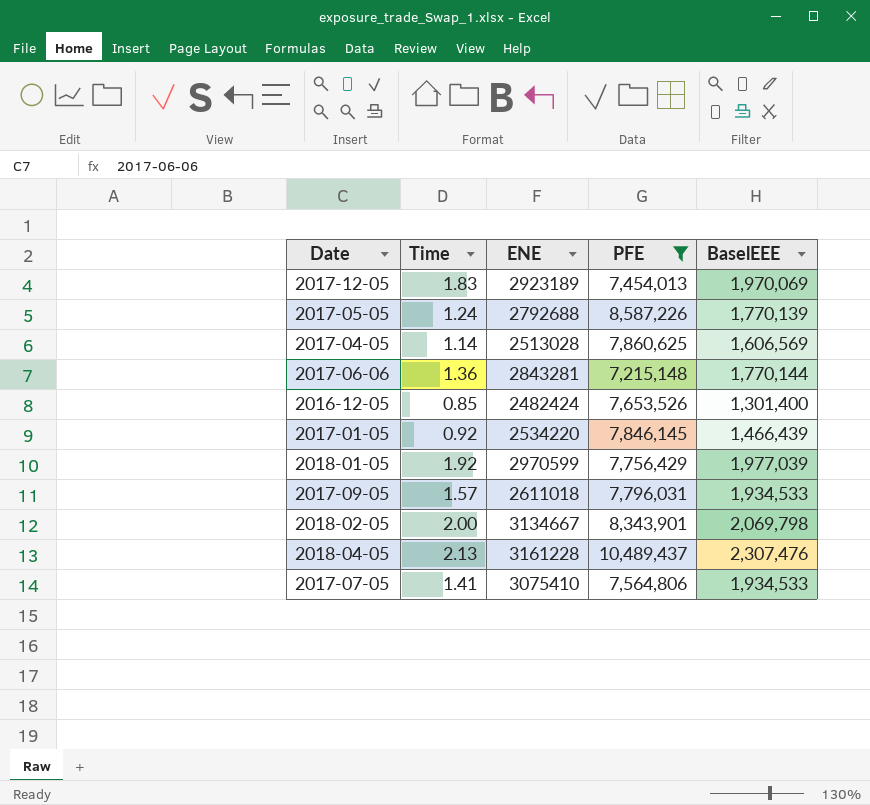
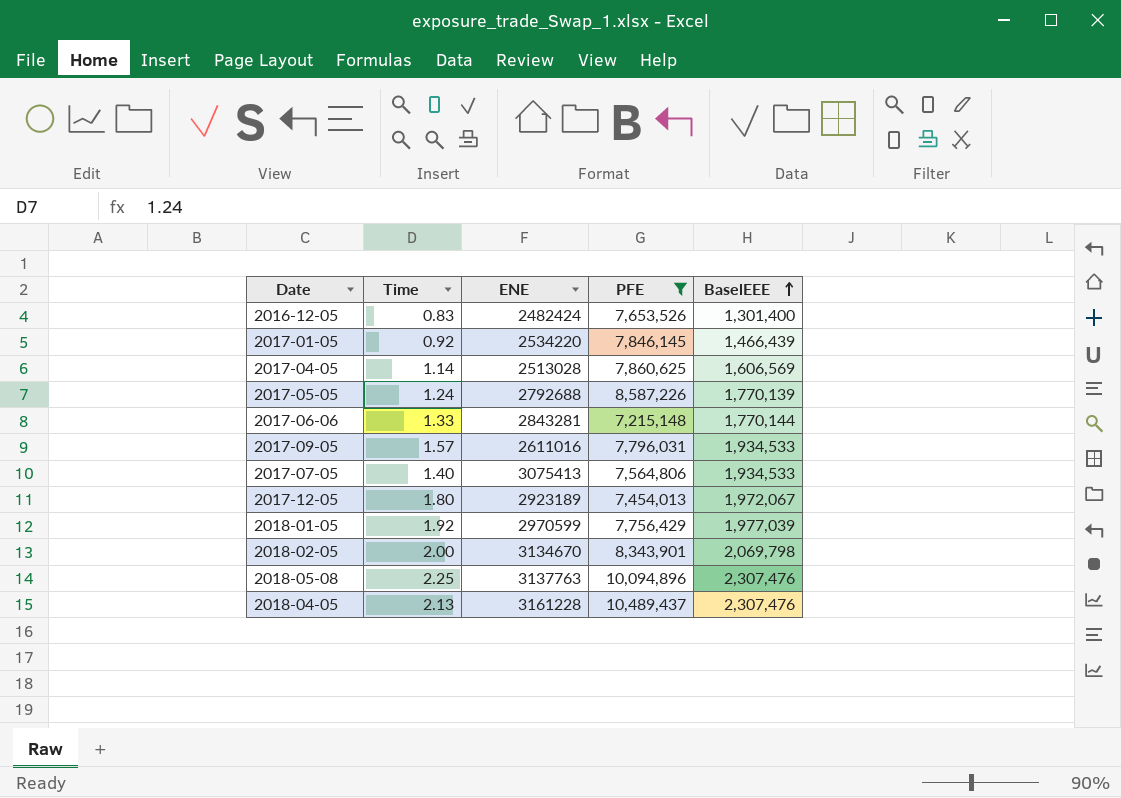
row order: none -> BaselEEE ascending
2016-12-05 | Time: 0.85 -> 0.83
2017-06-06 | Time: 1.36 -> 1.33
2017-09-05 | ENE: 2611018 -> 2611016
2017-07-05 | Time: 1.41 -> 1.40
2017-07-05 | ENE: 3075410 -> 3075413
2017-12-05 | Time: 1.83 -> 1.80
2017-12-05 | BaselEEE: 1,970,069 -> 1,972,067
2018-02-05 | ENE: 3134667 -> 3134670
row 2018-05-08: none -> 2.25 | 3137763 | 10,094,896 | 2,307,476

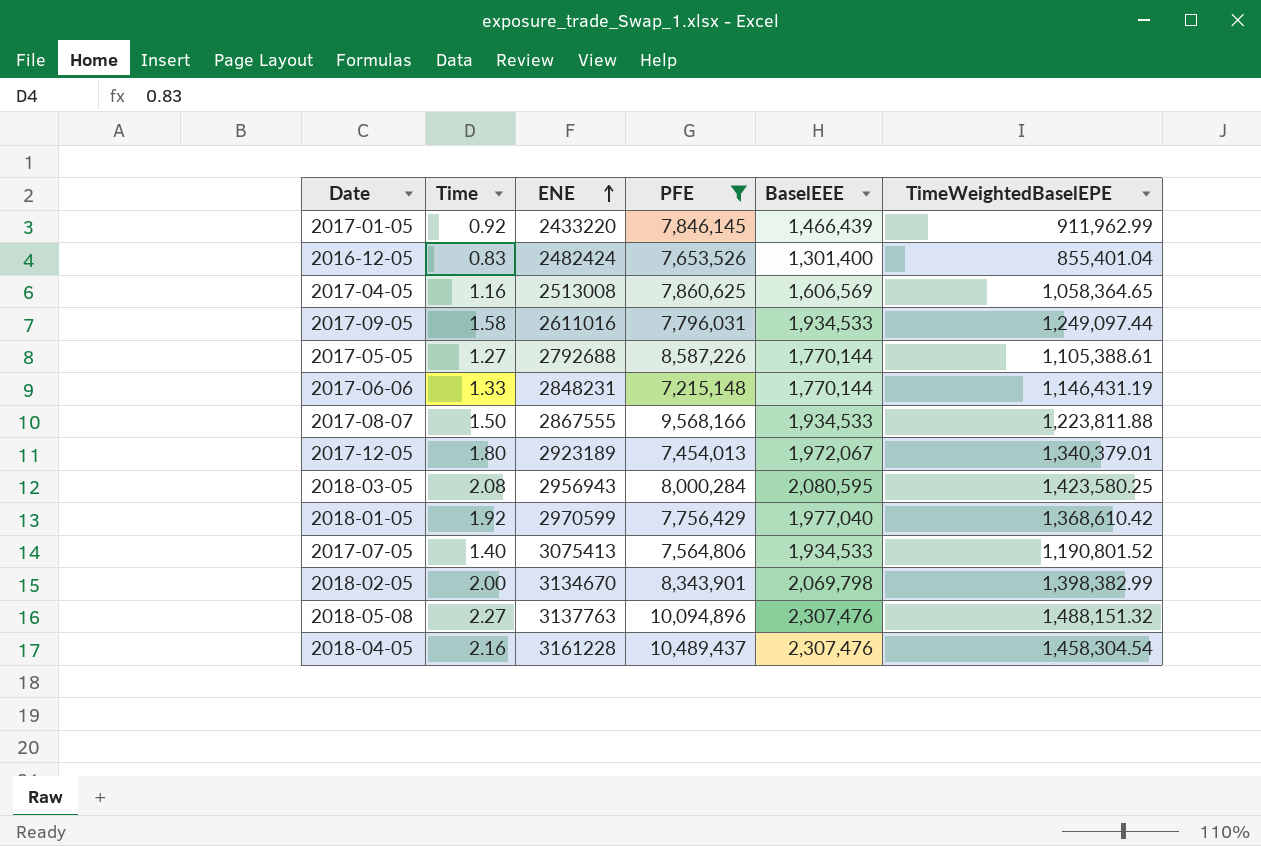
row order: BaselEEE ascending -> ENE ascending
column TimeWeightedBaselEPE | position: none -> 6
2017-01-05 | ENE: 2534220 -> 2433220
2017-04-05 | Time: 1.14 -> 1.16
2017-04-05 | ENE: 2513028 -> 2513008
2017-09-05 | Time: 1.57 -> 1.58
2017-05-05 | Time: 1.24 -> 1.27
2017-05-05 | BaselEEE: 1,770,139 -> 1,770,144
2017-06-06 | ENE: 2843281 -> 2848231
row 2017-08-07: none -> 1.50 | 2867555 | 9,568,166 | 1,934,533 | 1,223,811.88
row 2018-03-05: none -> 2.08 | 2956943 | 8,000,284 | 2,080,595 | 1,423,580.25
2018-01-05 | BaselEEE: 1,977,039 -> 1,977,040
2018-05-08 | Time: 2.25 -> 2.27
2018-04-05 | Time: 2.13 -> 2.16

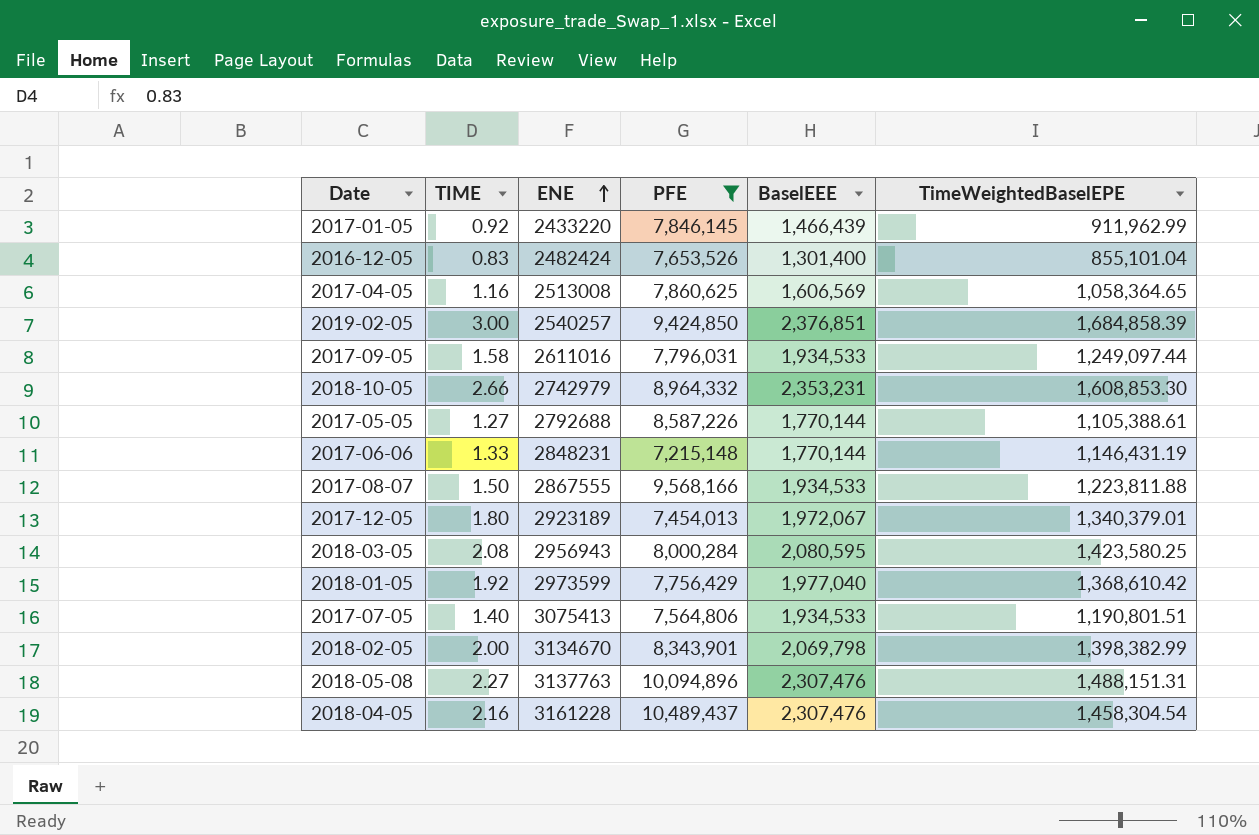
column name: Time -> TIME
2016-12-05 | TimeWeightedBaselEPE: 855,401.04 -> 855,101.04
row 2019-02-05: none -> 3.00 | 2540257 | 9,424,850 | 2,376,851 | 1,684,858.39
row 2018-10-05: none -> 2.66 | 2742979 | 8,964,332 | 2,353,231 | 1,608,853.30
2018-01-05 | ENE: 2970599 -> 2973599
2017-07-05 | TimeWeightedBaselEPE: 1,190,801.52 -> 1,190,801.51
2018-05-08 | TimeWeightedBaselEPE: 1,488,151.32 -> 1,488,151.31

